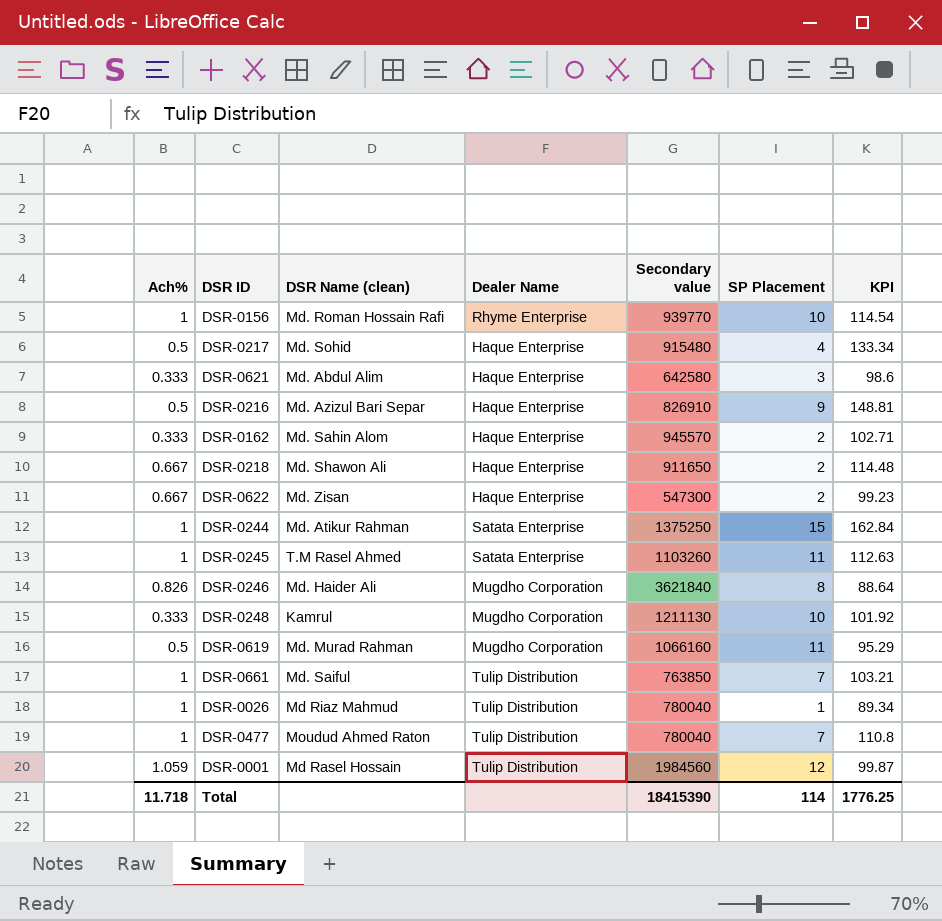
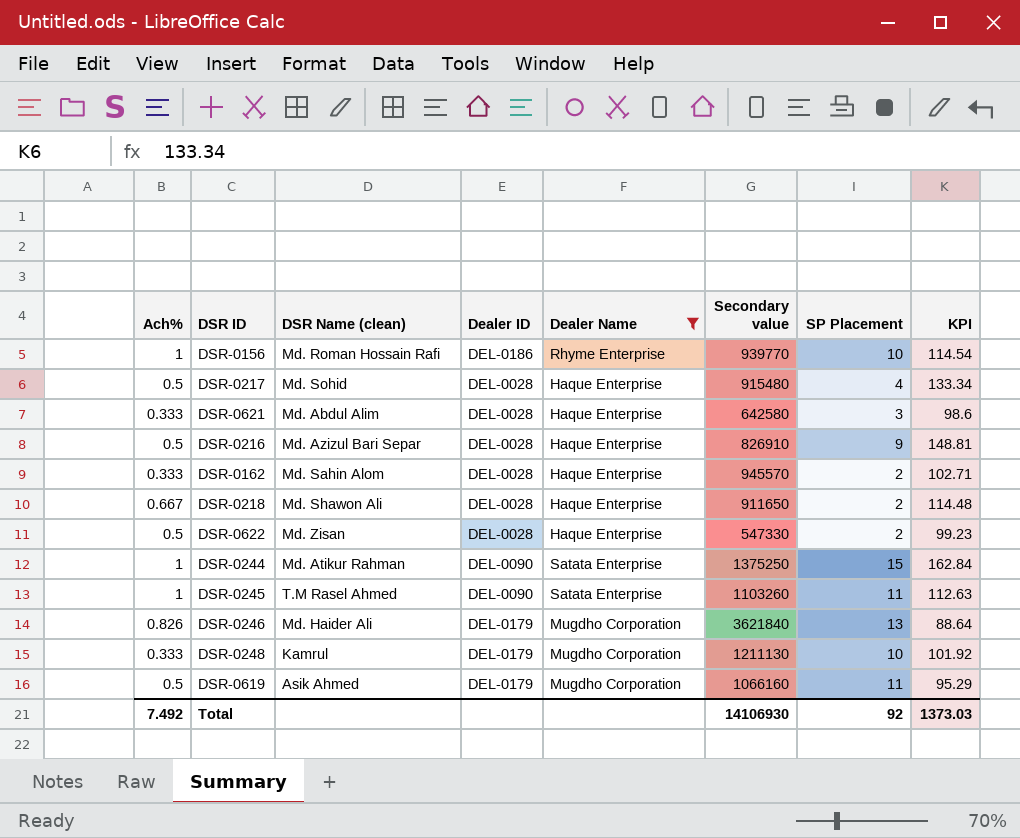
filter: none -> Dealer Name != Tulip Distribution
column Dealer ID | position: none -> 4
DSR-0622 | Ach%: 0.667 -> 0.5
DSR-0622 | Secondary value: 547300 -> 547330
DSR-0246 | SP Placement: 8 -> 13
DSR-0619 | DSR Name (clean): Md. Murad Rahman -> Asik Ahmed
Total | Ach%: 11.718 -> 7.492
Total | Secondary value: 18415390 -> 14106930
Total | SP Placement: 114 -> 92
Total | KPI: 1776.25 -> 1373.03

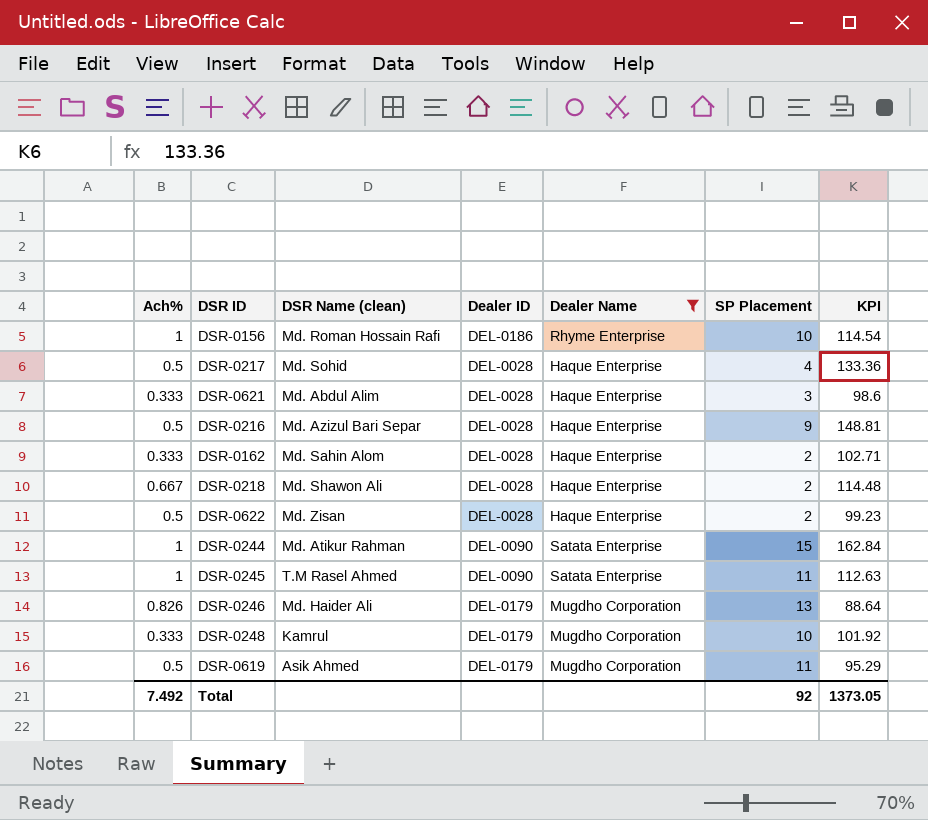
column Secondary value | position: 6 -> none
DSR-0217 | KPI: 133.34 -> 133.36
Total | KPI: 1373.03 -> 1373.05

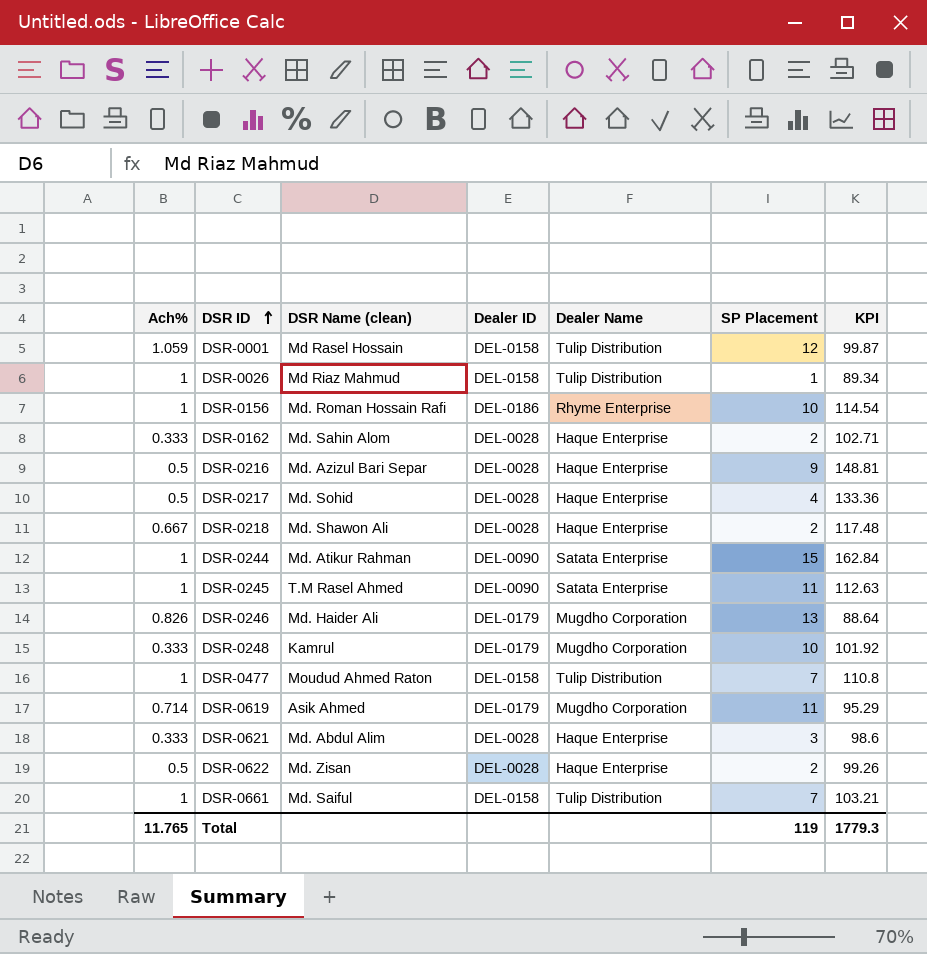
filter: Dealer Name != Tulip Distribution -> none
row order: none -> DSR ID ascending
DSR-0218 | KPI: 114.48 -> 117.48
DSR-0619 | Ach%: 0.5 -> 0.714
DSR-0622 | KPI: 99.23 -> 99.26
Total | Ach%: 7.492 -> 11.765
Total | SP Placement: 92 -> 119
Total | KPI: 1373.05 -> 1779.3

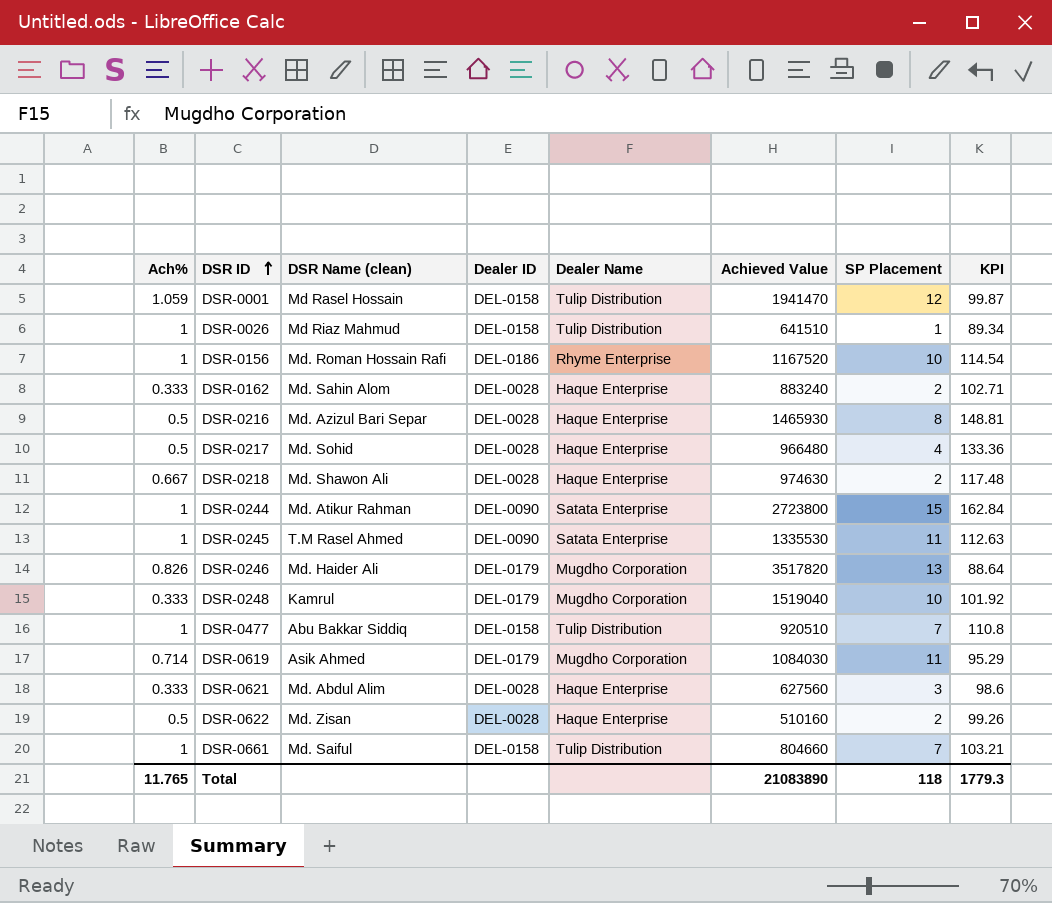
column Achieved Value | position: none -> 6
DSR-0216 | SP Placement: 9 -> 8
DSR-0477 | DSR Name (clean): Moudud Ahmed Raton -> Abu Bakkar Siddiq
Total | SP Placement: 119 -> 118

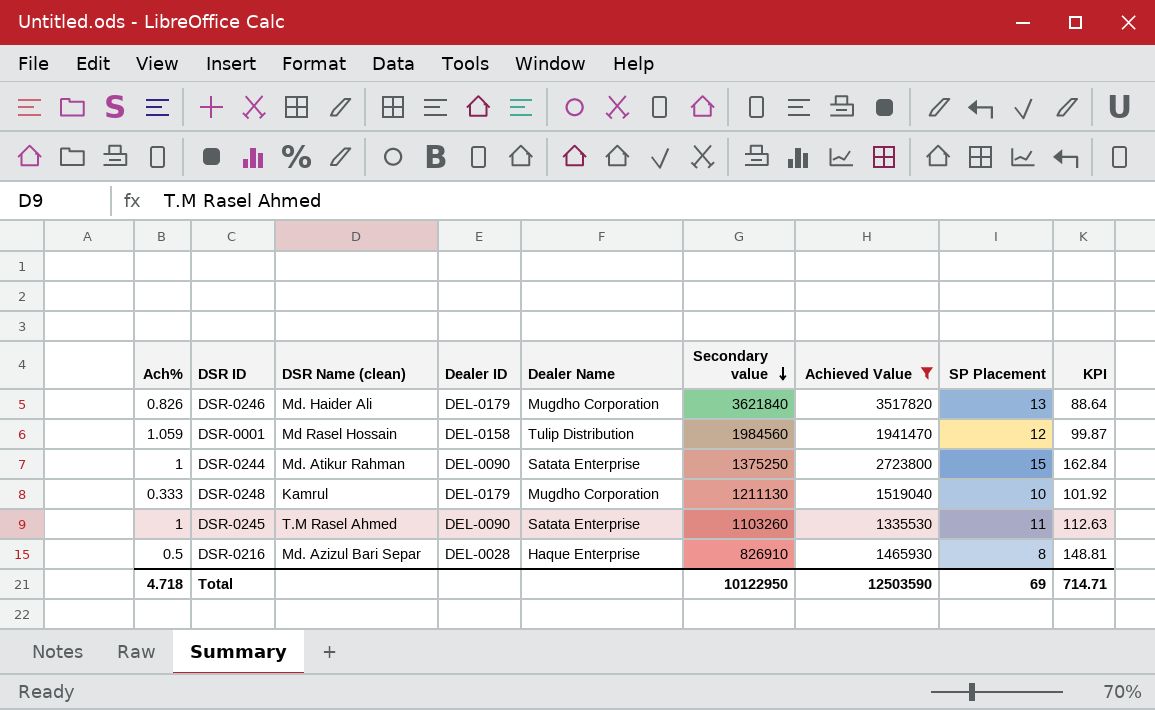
filter: none -> Achieved Value >= 1335530
row order: DSR ID ascending -> Secondary value descending
column Secondary value | position: none -> 6
Total | Ach%: 11.765 -> 4.718
Total | Achieved Value: 21083890 -> 12503590
Total | SP Placement: 118 -> 69
Total | KPI: 1779.3 -> 714.71

